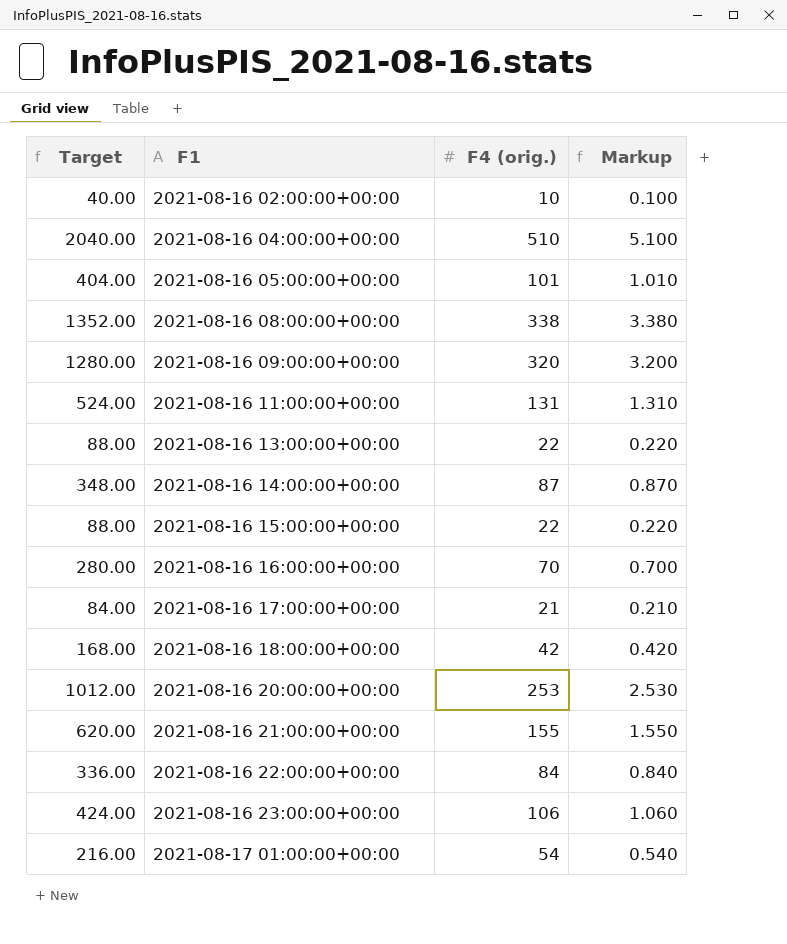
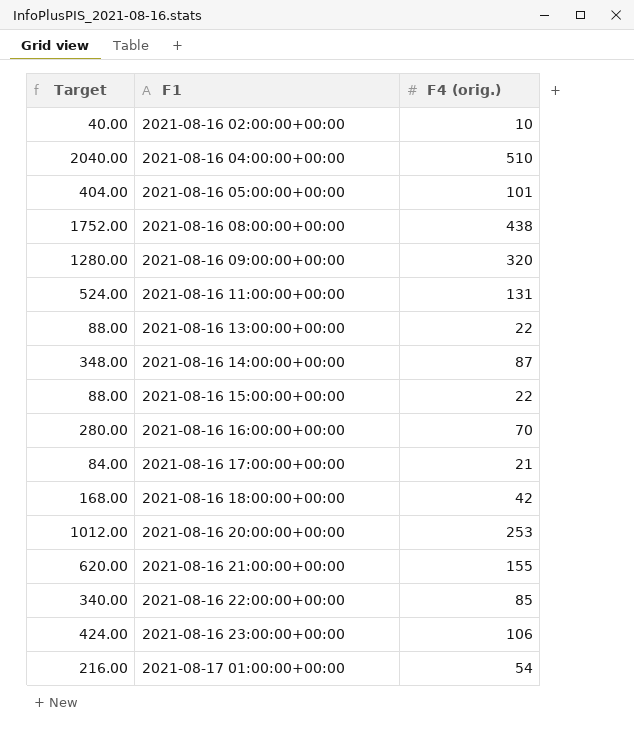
column Markup | formula: [F4 (orig.)] * 0.01 -> none
2021-08-16 08:00:00+00:00 | Target: 1352.00 -> 1752.00
2021-08-16 08:00:00+00:00 | F4 (orig.): 338 -> 438
2021-08-16 22:00:00+00:00 | Target: 336.00 -> 340.00
2021-08-16 22:00:00+00:00 | F4 (orig.): 84 -> 85

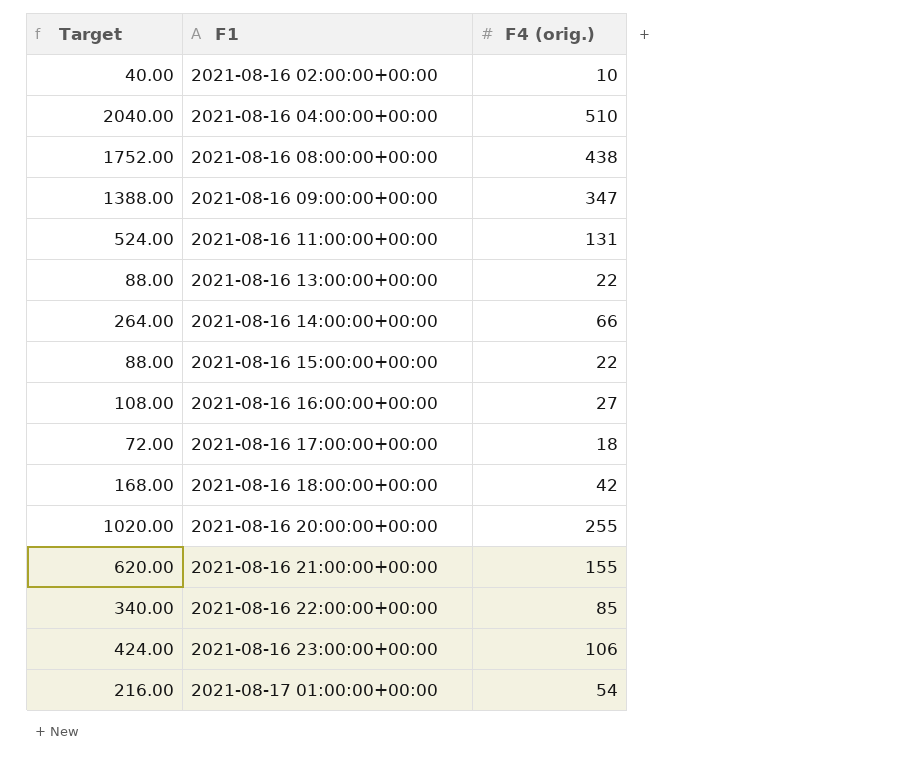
row 2021-08-16 05:00:00+00:00: 404.00 | 101 -> none
2021-08-16 09:00:00+00:00 | Target: 1280.00 -> 1388.00
2021-08-16 09:00:00+00:00 | F4 (orig.): 320 -> 347
2021-08-16 14:00:00+00:00 | Target: 348.00 -> 264.00
2021-08-16 14:00:00+00:00 | F4 (orig.): 87 -> 66
2021-08-16 16:00:00+00:00 | Target: 280.00 -> 108.00
2021-08-16 16:00:00+00:00 | F4 (orig.): 70 -> 27
2021-08-16 17:00:00+00:00 | Target: 84.00 -> 72.00
2021-08-16 17:00:00+00:00 | F4 (orig.): 21 -> 18
2021-08-16 20:00:00+00:00 | Target: 1012.00 -> 1020.00
2021-08-16 20:00:00+00:00 | F4 (orig.): 253 -> 255

